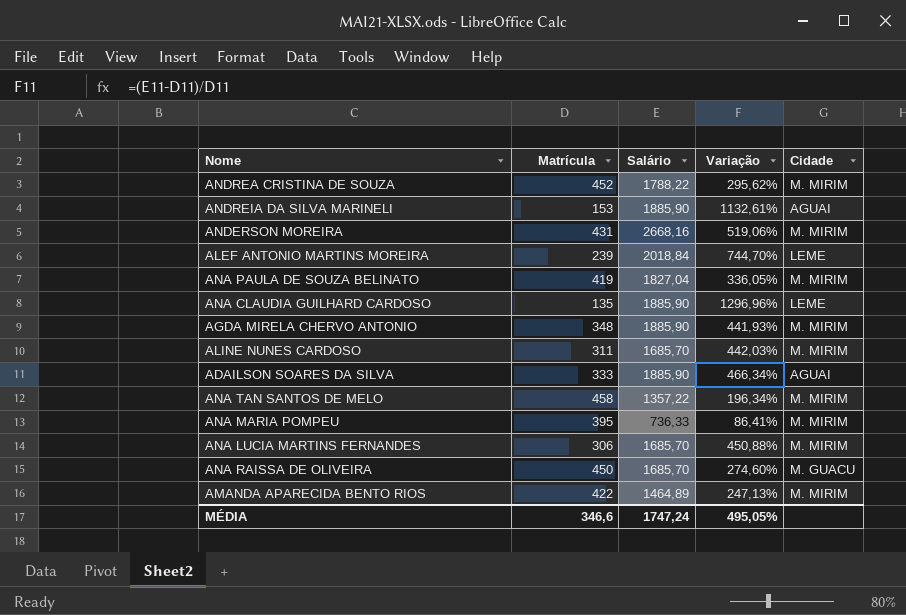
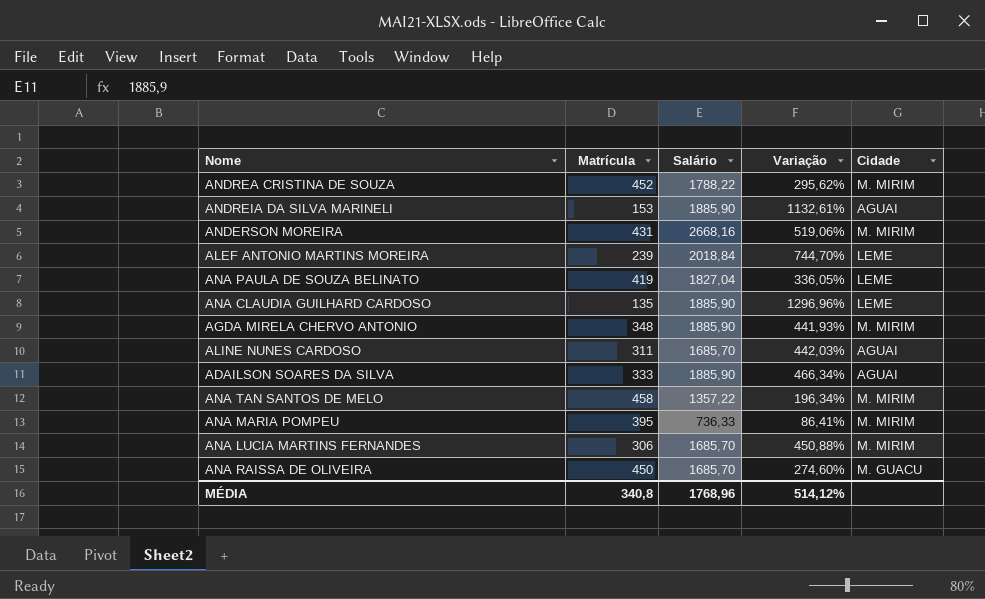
row AMANDA APARECIDA BENTO RIOS: 422 | 1464,89 | 247,13% | M. MIRIM -> none
ANA PAULA DE SOUZA BELINATO | Cidade: M. MIRIM -> LEME
ALINE NUNES CARDOSO | Cidade: M. MIRIM -> AGUAI
MÉDIA | Matrícula: 346,6 -> 340,8
MÉDIA | Salário: 1747,24 -> 1768,96
MÉDIA | Variação: 495,05% -> 514,12%

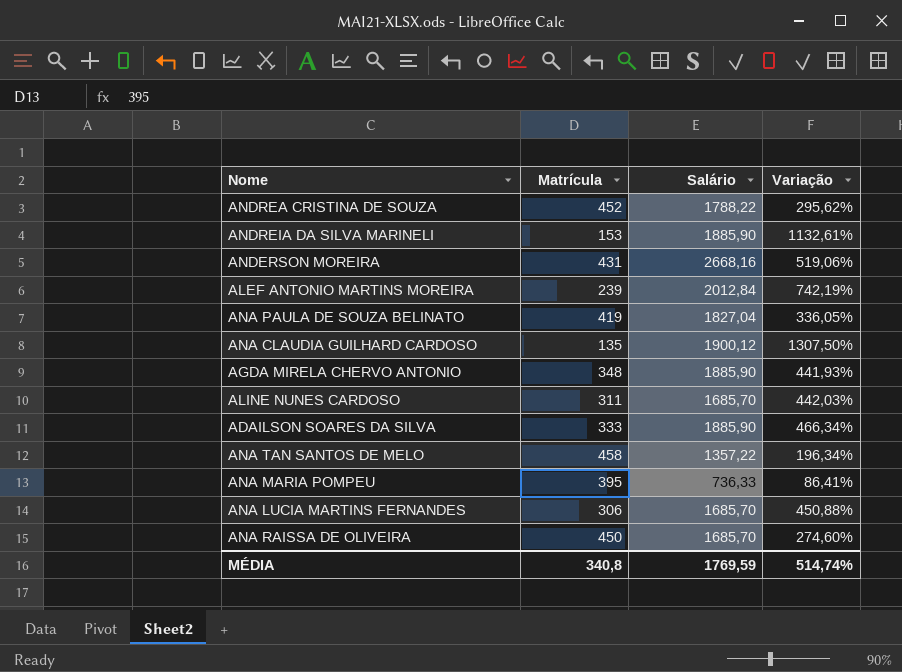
column Cidade | position: 5 -> none
ALEF ANTONIO MARTINS MOREIRA | Salário: 2018,84 -> 2012,84
ALEF ANTONIO MARTINS MOREIRA | Variação: 744,70% -> 742,19%
ANA CLAUDIA GUILHARD CARDOSO | Salário: 1885,90 -> 1900,12
ANA CLAUDIA GUILHARD CARDOSO | Variação: 1296,96% -> 1307,50%
MÉDIA | Salário: 1768,96 -> 1769,59
MÉDIA | Variação: 514,12% -> 514,74%

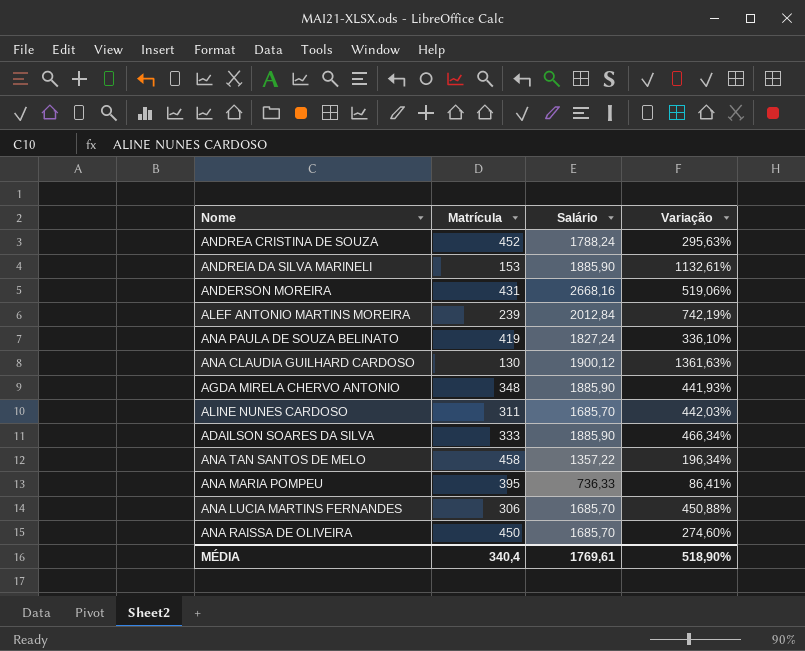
ANDREA CRISTINA DE SOUZA | Salário: 1788,22 -> 1788,24
ANDREA CRISTINA DE SOUZA | Variação: 295,62% -> 295,63%
ANA PAULA DE SOUZA BELINATO | Salário: 1827,04 -> 1827,24
ANA PAULA DE SOUZA BELINATO | Variação: 336,05% -> 336,10%
ANA CLAUDIA GUILHARD CARDOSO | Matrícula: 135 -> 130
ANA CLAUDIA GUILHARD CARDOSO | Variação: 1307,50% -> 1361,63%
MÉDIA | Matrícula: 340,8 -> 340,4
MÉDIA | Salário: 1769,59 -> 1769,61
MÉDIA | Variação: 514,74% -> 518,90%

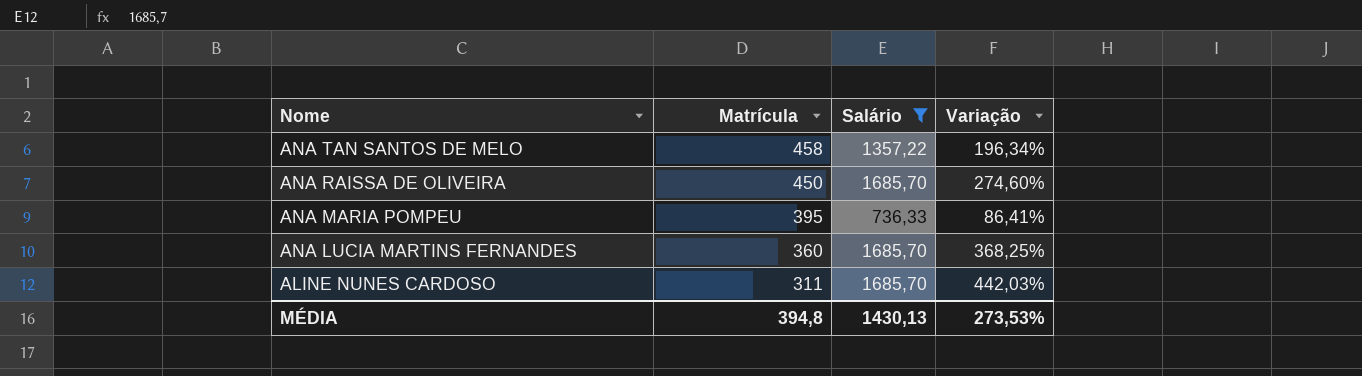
filter: none -> Salário <= 1685,70
row order: none -> Nome descending
ANA LUCIA MARTINS FERNANDES | Matrícula: 306 -> 360
ANA LUCIA MARTINS FERNANDES | Variação: 450,88% -> 368,25%
MÉDIA | Matrícula: 340,4 -> 394,8
MÉDIA | Salário: 1769,61 -> 1430,13
MÉDIA | Variação: 518,90% -> 273,53%

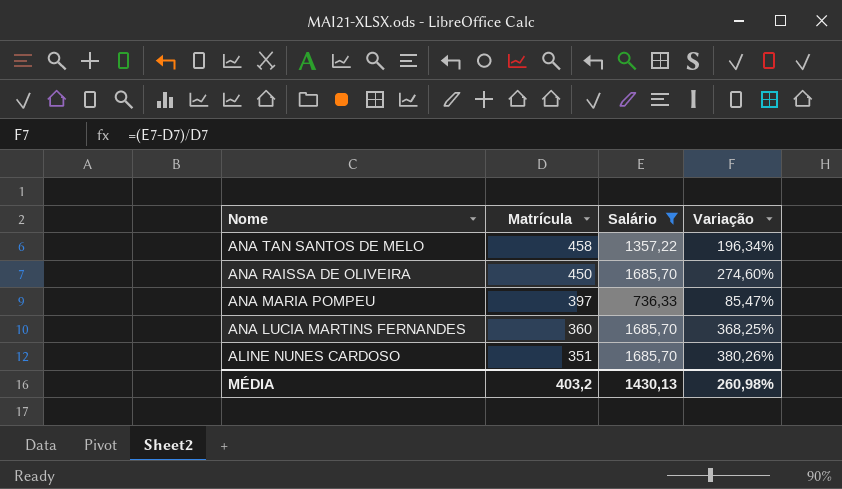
ANA MARIA POMPEU | Matrícula: 395 -> 397
ANA MARIA POMPEU | Variação: 86,41% -> 85,47%
ALINE NUNES CARDOSO | Matrícula: 311 -> 351
ALINE NUNES CARDOSO | Variação: 442,03% -> 380,26%
MÉDIA | Matrícula: 394,8 -> 403,2
MÉDIA | Variação: 273,53% -> 260,98%

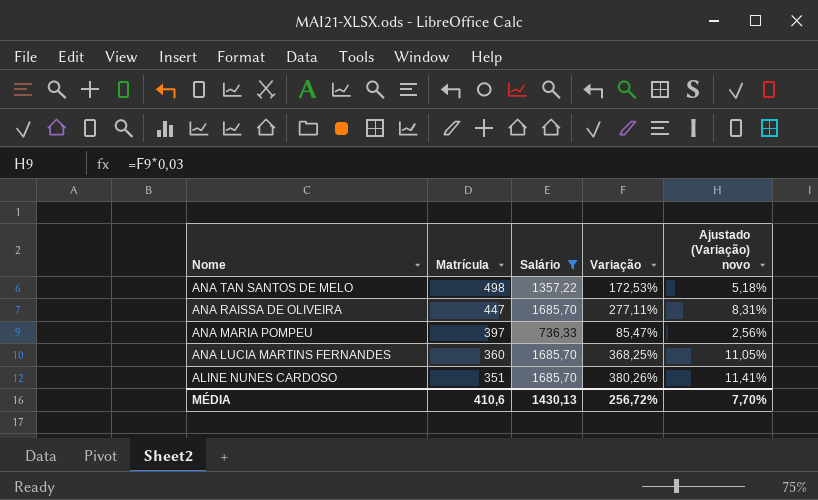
column Ajustado (Variação) novo | formula: none -> [Variação] * 0,03
ANA TAN SANTOS DE MELO | Matrícula: 458 -> 498
ANA TAN SANTOS DE MELO | Variação: 196,34% -> 172,53%
ANA RAISSA DE OLIVEIRA | Matrícula: 450 -> 447
ANA RAISSA DE OLIVEIRA | Variação: 274,60% -> 277,11%
MÉDIA | Matrícula: 403,2 -> 410,6
MÉDIA | Variação: 260,98% -> 256,72%

